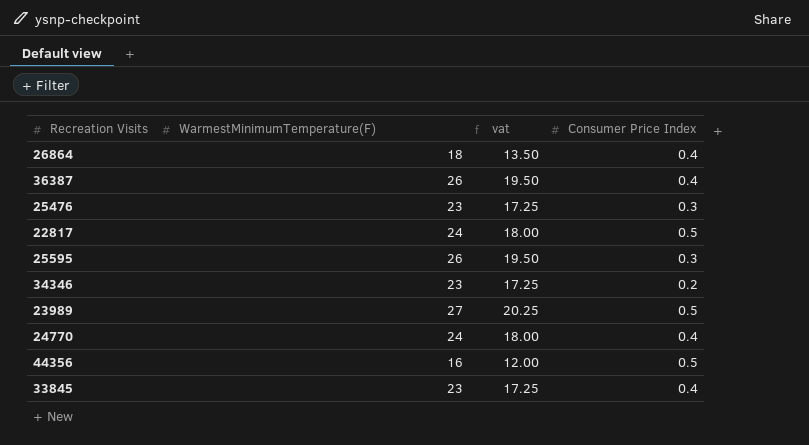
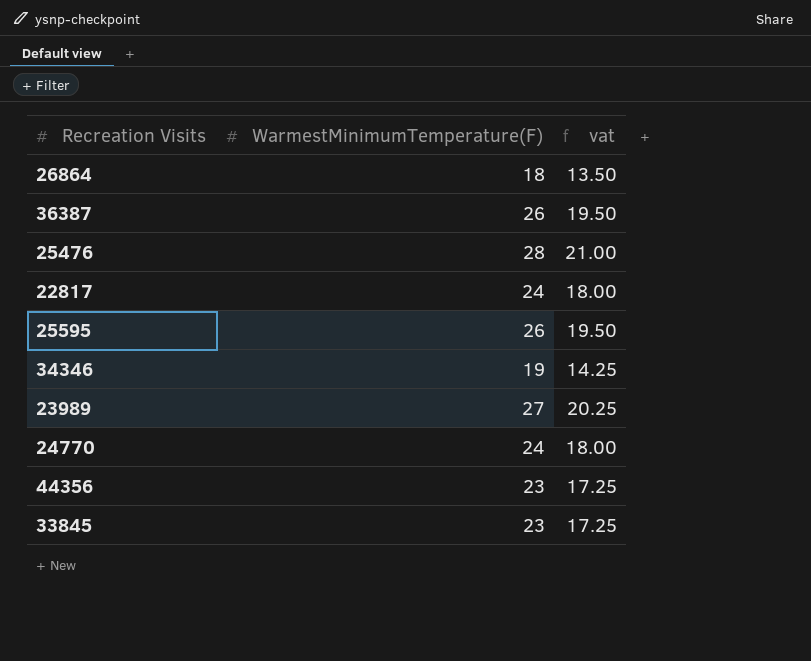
column Consumer Price Index | position: 4 -> none
25476 | WarmestMinimumTemperature(F): 23 -> 28
25476 | vat: 17.25 -> 21.00
34346 | WarmestMinimumTemperature(F): 23 -> 19
34346 | vat: 17.25 -> 14.25
44356 | WarmestMinimumTemperature(F): 16 -> 23
44356 | vat: 12.00 -> 17.25

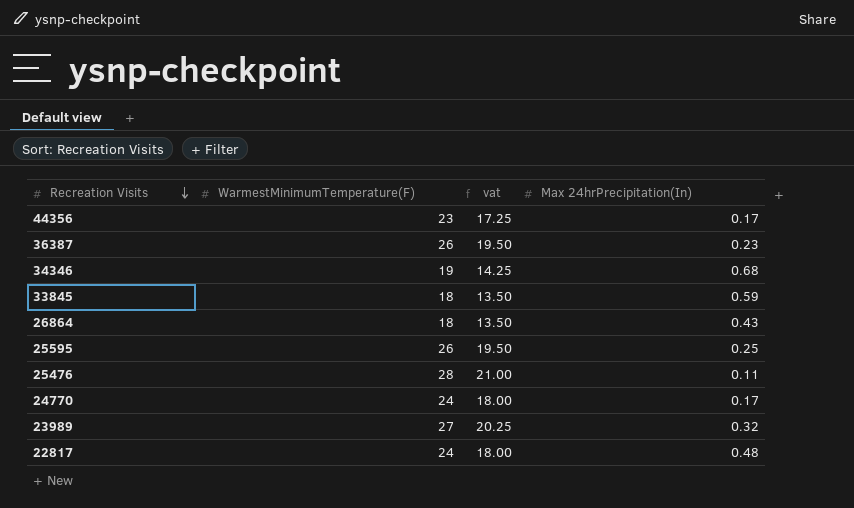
row order: none -> Recreation Visits descending
column Max 24hrPrecipitation(In) | position: none -> 4
33845 | WarmestMinimumTemperature(F): 23 -> 18
33845 | vat: 17.25 -> 13.50

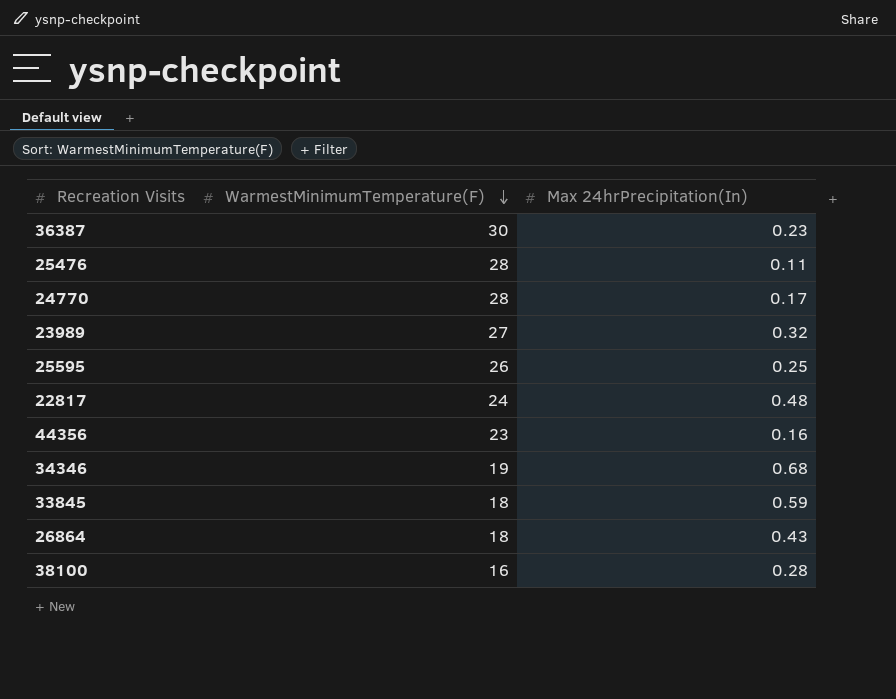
row order: Recreation Visits descending -> WarmestMinimumTemperature(F) descending
column vat | formula: [WarmestMinimumTemperature(F)] * 0.75 -> none
36387 | WarmestMinimumTemperature(F): 26 -> 30
24770 | WarmestMinimumTemperature(F): 24 -> 28
44356 | Max 24hrPrecipitation(In): 0.17 -> 0.16
row 38100: none -> 16 | 0.28

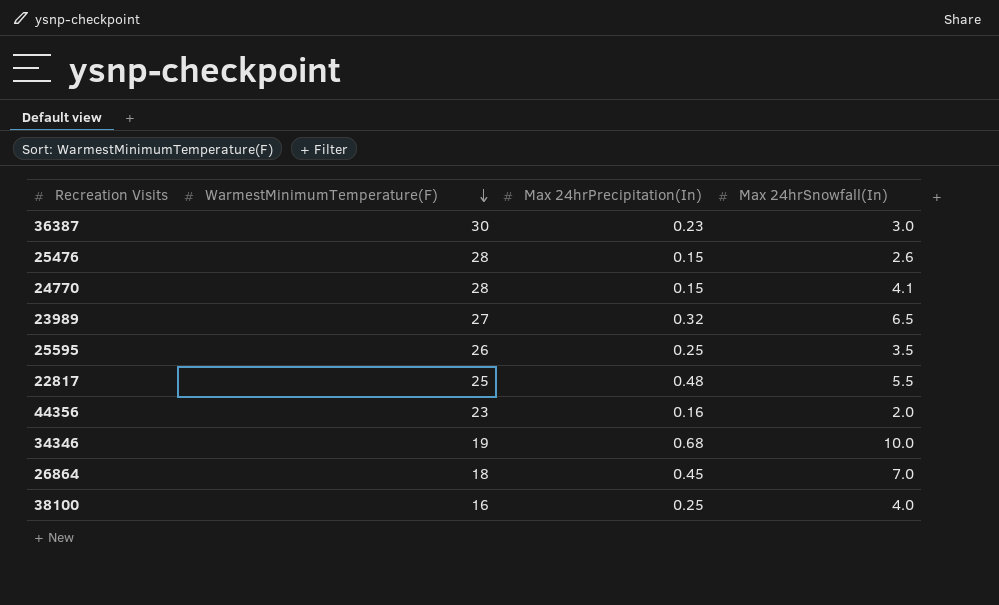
column Max 24hrSnowfall(In) | position: none -> 4
row 33845: 18 | 0.59 -> none
25476 | Max 24hrPrecipitation(In): 0.11 -> 0.15
24770 | Max 24hrPrecipitation(In): 0.17 -> 0.15
22817 | WarmestMinimumTemperature(F): 24 -> 25
26864 | Max 24hrPrecipitation(In): 0.43 -> 0.45
38100 | Max 24hrPrecipitation(In): 0.28 -> 0.25

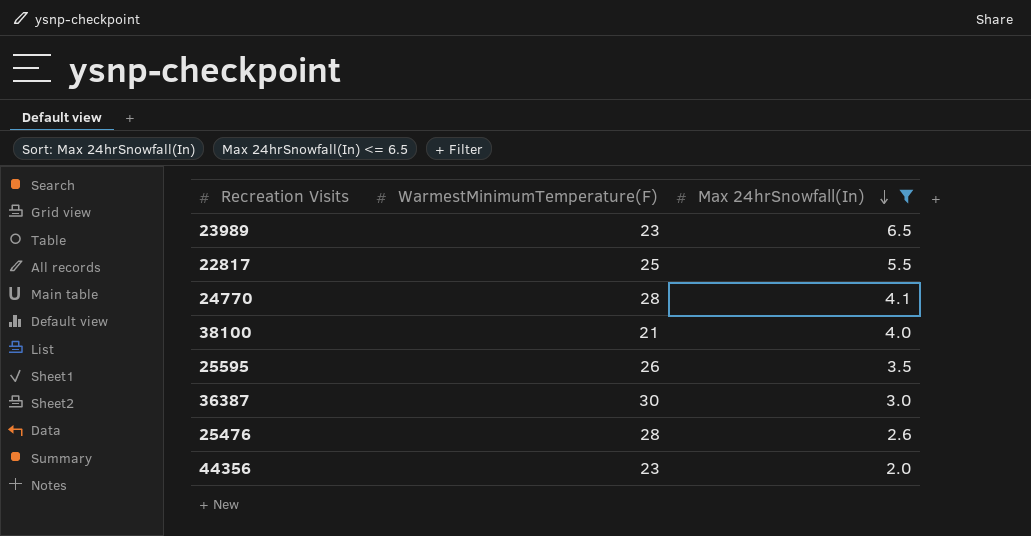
filter: none -> Max 24hrSnowfall(In) <= 6.5
row order: WarmestMinimumTemperature(F) descending -> Max 24hrSnowfall(In) descending
column Max 24hrPrecipitation(In) | position: 3 -> none
23989 | WarmestMinimumTemperature(F): 27 -> 23
38100 | WarmestMinimumTemperature(F): 16 -> 21

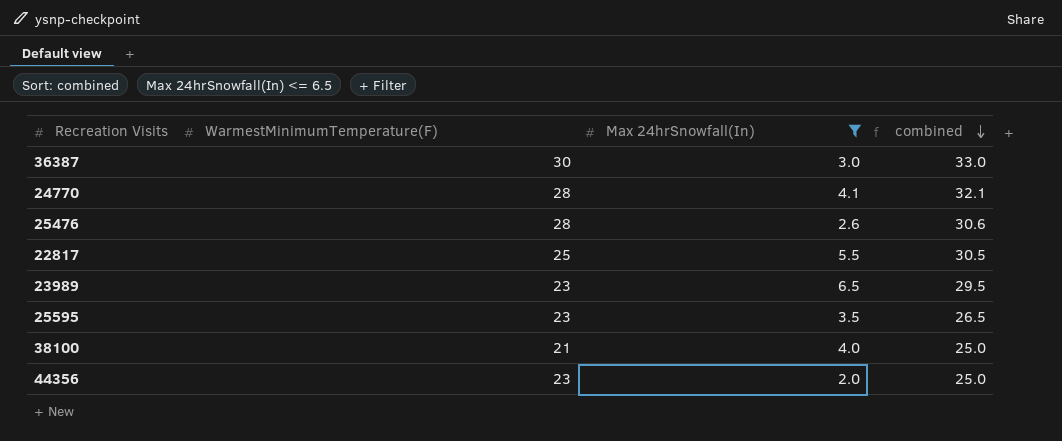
row order: Max 24hrSnowfall(In) descending -> combined descending
column combined | formula: none -> [WarmestMinimumTemperature(F)] + [Max 24hrSnowfall(In)]
25595 | WarmestMinimumTemperature(F): 26 -> 23

